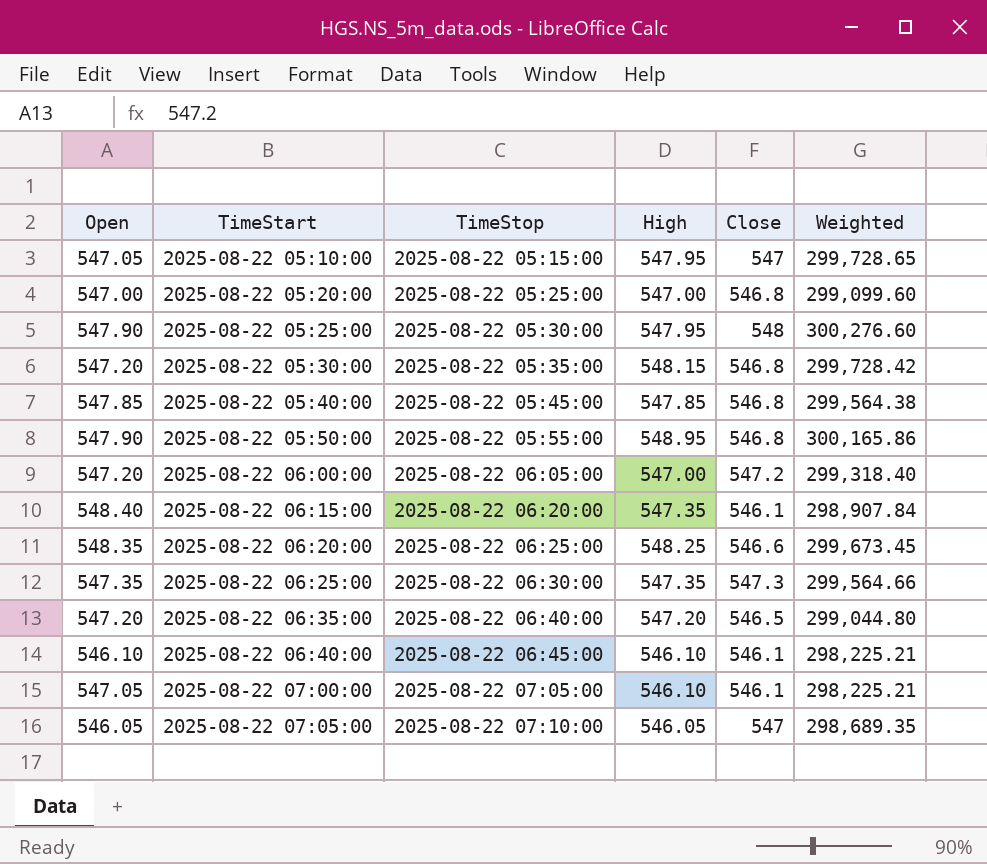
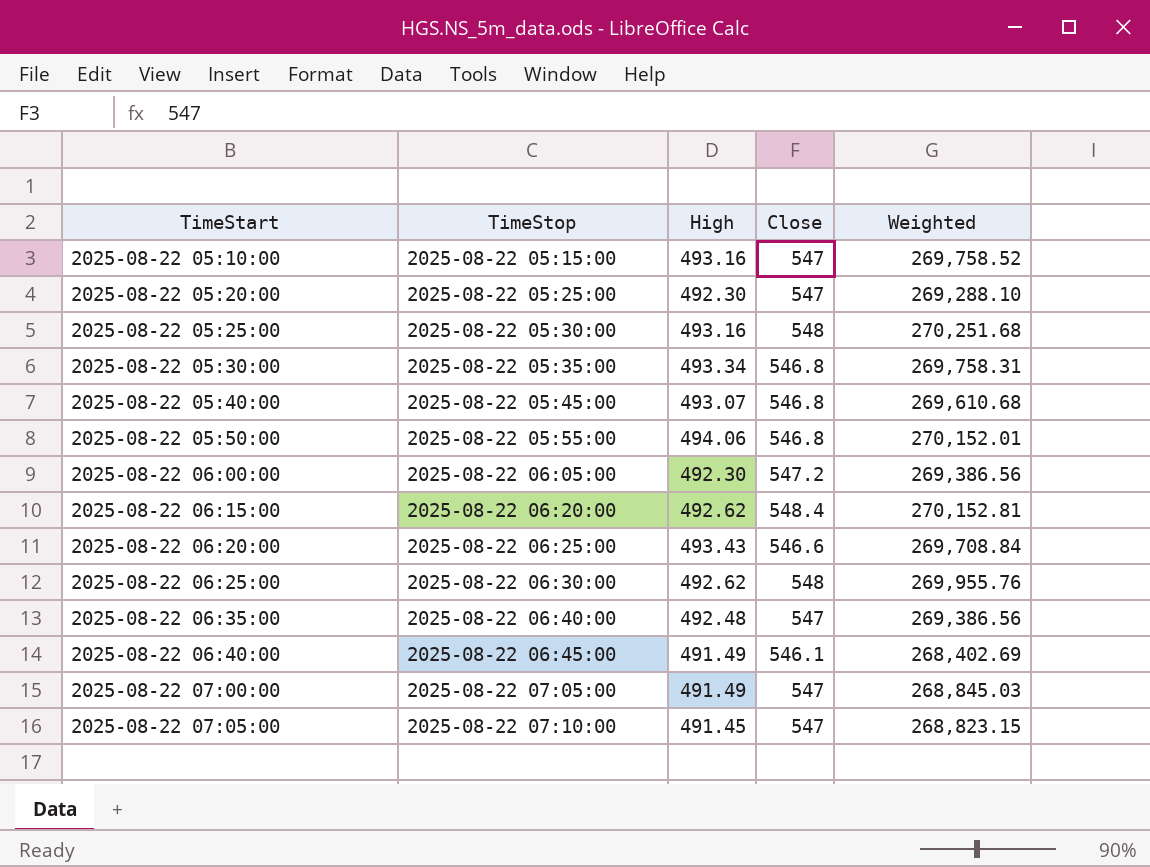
column Open | position: 1 -> none
2025-08-22 05:10:00 | High: 547.95 -> 493.16
2025-08-22 05:10:00 | Weighted: 299,728.65 -> 269,758.52
2025-08-22 05:20:00 | High: 547.00 -> 492.30
2025-08-22 05:20:00 | Close: 546.8 -> 547
2025-08-22 05:20:00 | Weighted: 299,099.60 -> 269,288.10
2025-08-22 05:25:00 | High: 547.95 -> 493.16
2025-08-22 05:25:00 | Weighted: 300,276.60 -> 270,251.68
2025-08-22 05:30:00 | High: 548.15 -> 493.34
2025-08-22 05:30:00 | Weighted: 299,728.42 -> 269,758.31
2025-08-22 05:40:00 | High: 547.85 -> 493.07
2025-08-22 05:40:00 | Weighted: 299,564.38 -> 269,610.68
2025-08-22 05:50:00 | High: 548.95 -> 494.06
2025-08-22 05:50:00 | Weighted: 300,165.86 -> 270,152.01
2025-08-22 06:00:00 | High: 547.00 -> 492.30
2025-08-22 06:00:00 | Weighted: 299,318.40 -> 269,386.56
2025-08-22 06:15:00 | High: 547.35 -> 492.62
2025-08-22 06:15:00 | Close: 546.1 -> 548.4
2025-08-22 06:15:00 | Weighted: 298,907.84 -> 270,152.81
2025-08-22 06:20:00 | High: 548.25 -> 493.43
2025-08-22 06:20:00 | Weighted: 299,673.45 -> 269,708.84
2025-08-22 06:25:00 | High: 547.35 -> 492.62
2025-08-22 06:25:00 | Close: 547.3 -> 548
2025-08-22 06:25:00 | Weighted: 299,564.66 -> 269,955.76
2025-08-22 06:35:00 | High: 547.20 -> 492.48
2025-08-22 06:35:00 | Close: 546.5 -> 547
2025-08-22 06:35:00 | Weighted: 299,044.80 -> 269,386.56
2025-08-22 06:40:00 | High: 546.10 -> 491.49
2025-08-22 06:40:00 | Weighted: 298,225.21 -> 268,402.69
2025-08-22 07:00:00 | High: 546.10 -> 491.49
2025-08-22 07:00:00 | Close: 546.1 -> 547
2025-08-22 07:00:00 | Weighted: 298,225.21 -> 268,845.03
2025-08-22 07:05:00 | High: 546.05 -> 491.45
2025-08-22 07:05:00 | Weighted: 298,689.35 -> 268,823.15

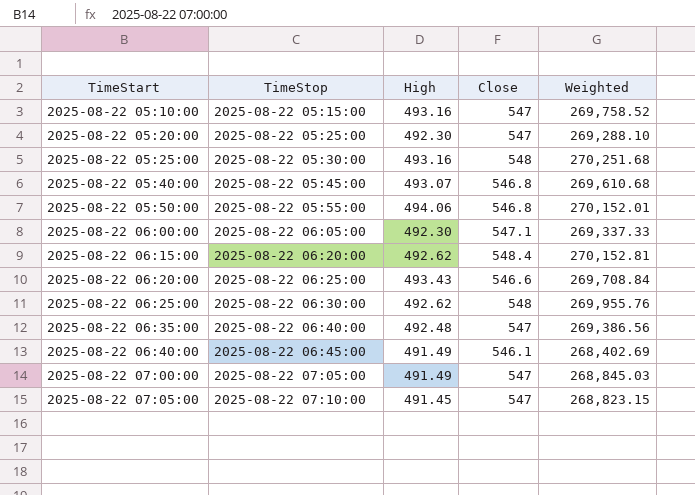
row 2025-08-22 05:30:00: 2025-08-22 05:35:00 | 493.34 | 546.8 | 269,758.31 -> none
2025-08-22 06:00:00 | Close: 547.2 -> 547.1
2025-08-22 06:00:00 | Weighted: 269,386.56 -> 269,337.33

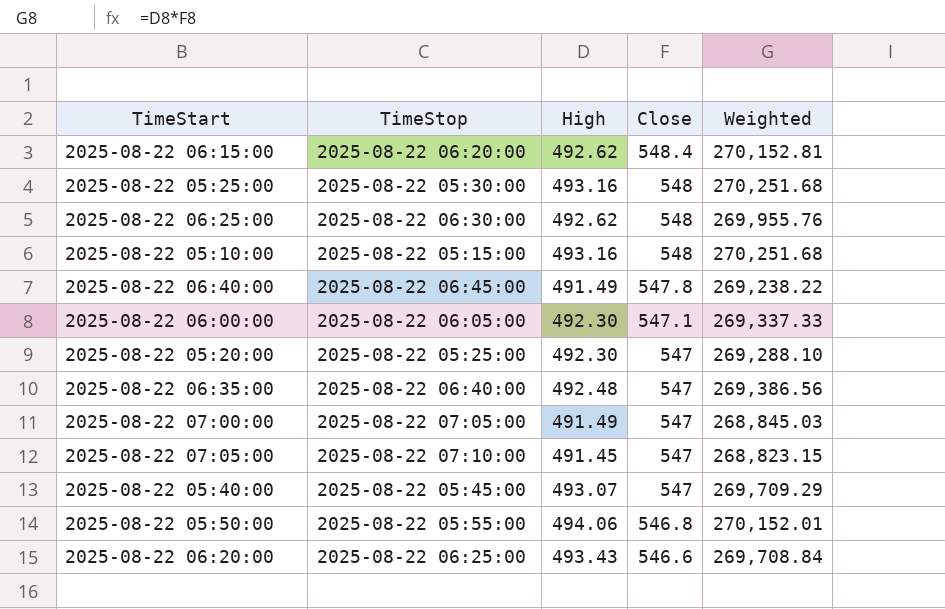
row order: TimeStart ascending -> Close descending
2025-08-22 05:10:00 | Close: 547 -> 548
2025-08-22 05:10:00 | Weighted: 269,758.52 -> 270,251.68
2025-08-22 06:40:00 | Close: 546.1 -> 547.8
2025-08-22 06:40:00 | Weighted: 268,402.69 -> 269,238.22
2025-08-22 05:40:00 | Close: 546.8 -> 547
2025-08-22 05:40:00 | Weighted: 269,610.68 -> 269,709.29

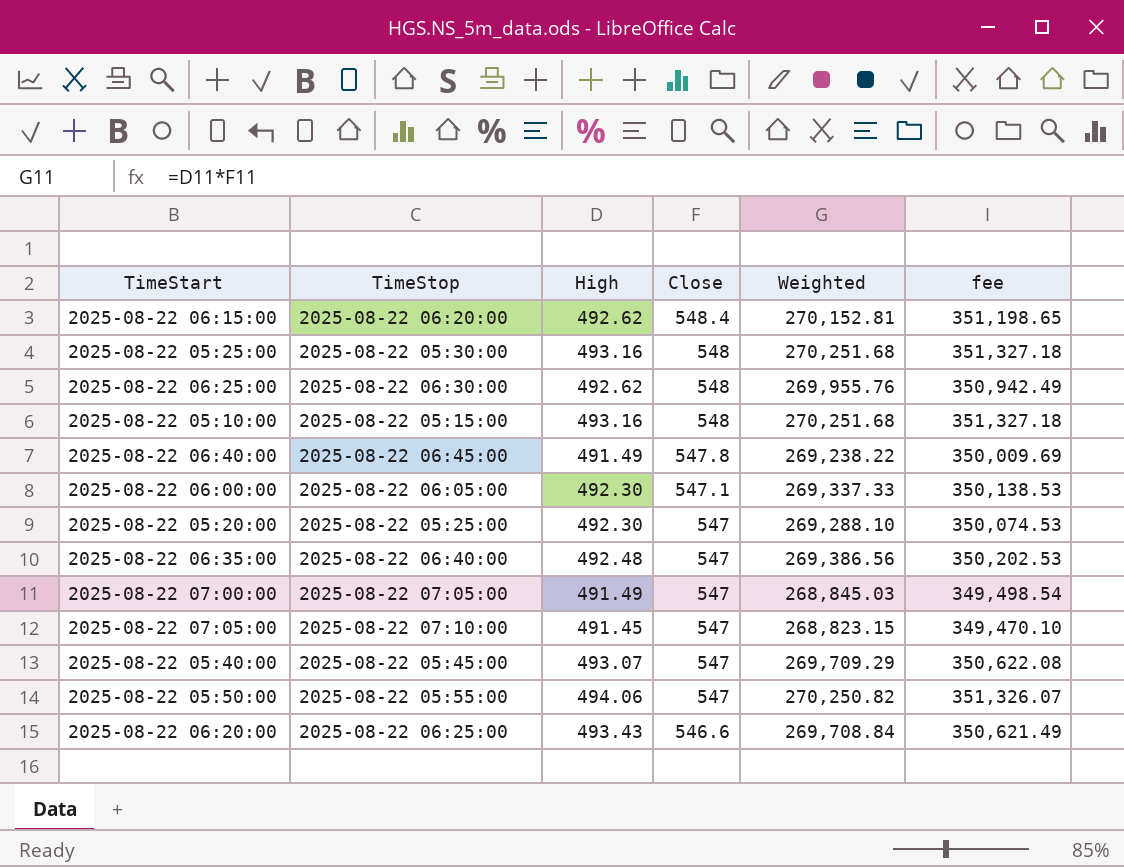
column fee | formula: none -> [Weighted] * 1.3
2025-08-22 05:50:00 | Close: 546.8 -> 547
2025-08-22 05:50:00 | Weighted: 270,152.01 -> 270,250.82

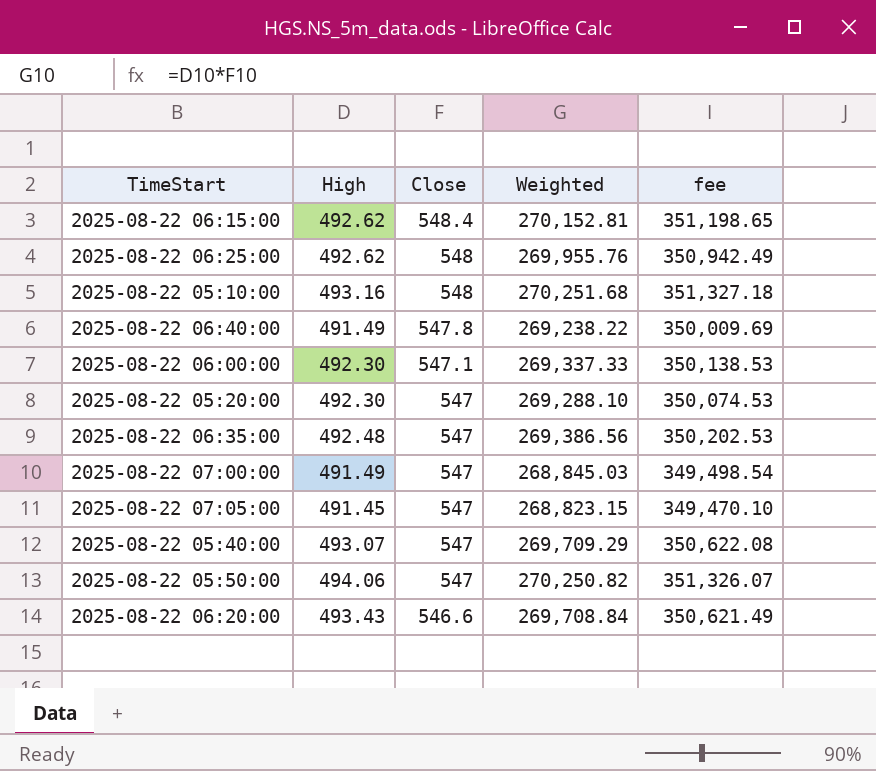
column TimeStop | position: 2 -> none
row 2025-08-22 05:25:00: 2025-08-22 05:30:00 | 493.16 | 548 | 270,251.68 | 351,327.18 -> none

